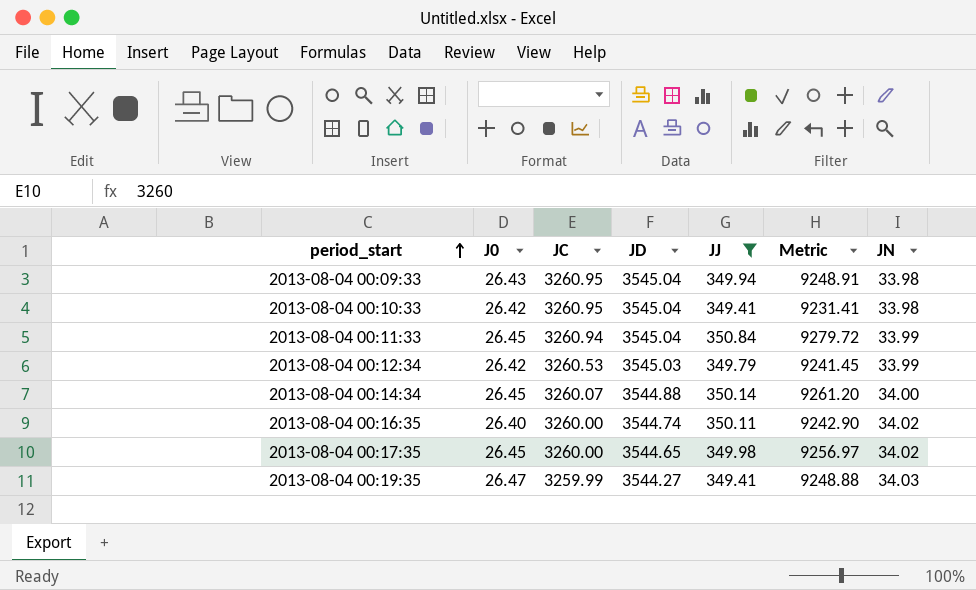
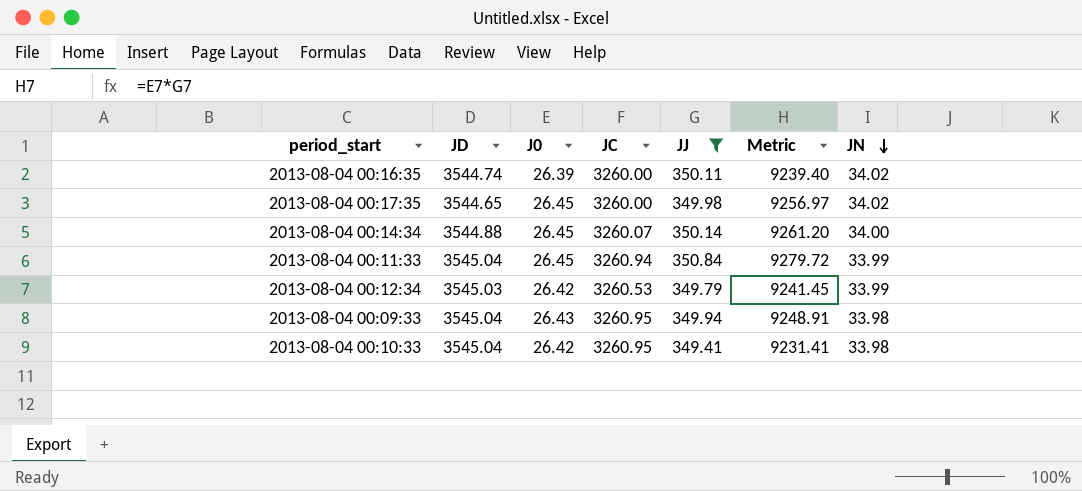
row order: period_start ascending -> JN descending
column JD | position: 4 -> 2
row 2013-08-04 00:19:35: 26.47 | 3259.99 | 3544.27 | 349.41 | 9248.88 | 34.03 -> none
2013-08-04 00:16:35 | J0: 26.40 -> 26.39
2013-08-04 00:16:35 | Metric: 9242.90 -> 9239.40

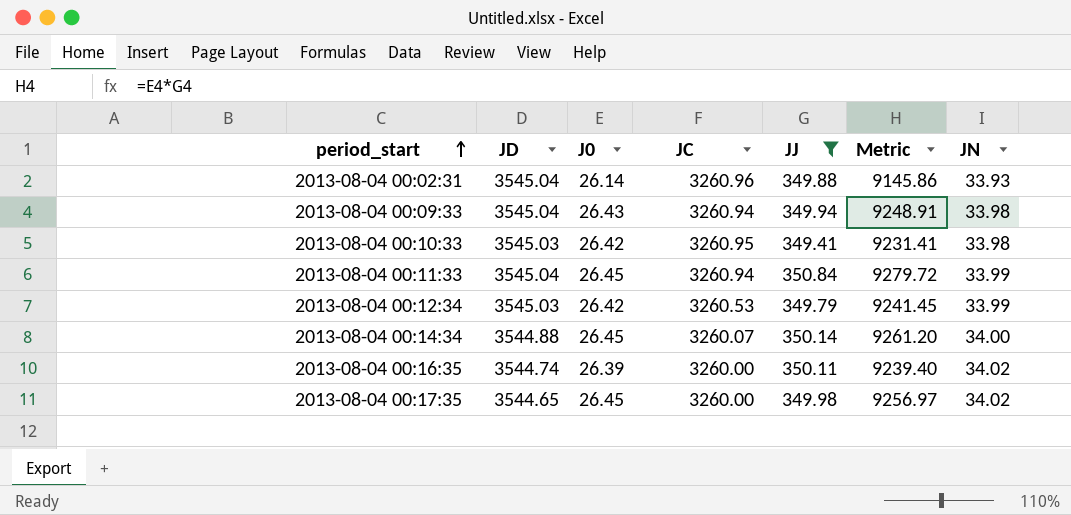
row order: JN descending -> period_start ascending
row 2013-08-04 00:02:31: none -> 3545.04 | 26.14 | 3260.96 | 349.88 | 9145.86 | 33.93
2013-08-04 00:09:33 | JC: 3260.95 -> 3260.94
2013-08-04 00:10:33 | JD: 3545.04 -> 3545.03

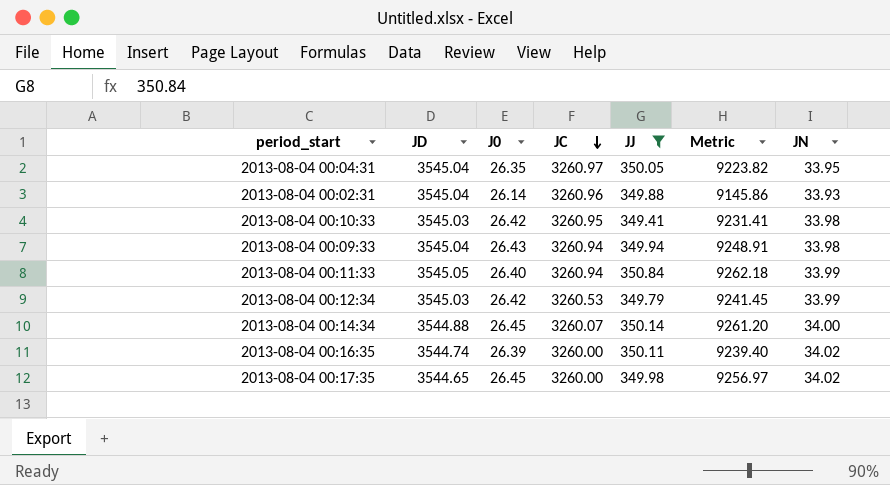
row order: period_start ascending -> JC descending
row 2013-08-04 00:04:31: none -> 3545.04 | 26.35 | 3260.97 | 350.05 | 9223.82 | 33.95
2013-08-04 00:11:33 | JD: 3545.04 -> 3545.05
2013-08-04 00:11:33 | J0: 26.45 -> 26.40
2013-08-04 00:11:33 | Metric: 9279.72 -> 9262.18

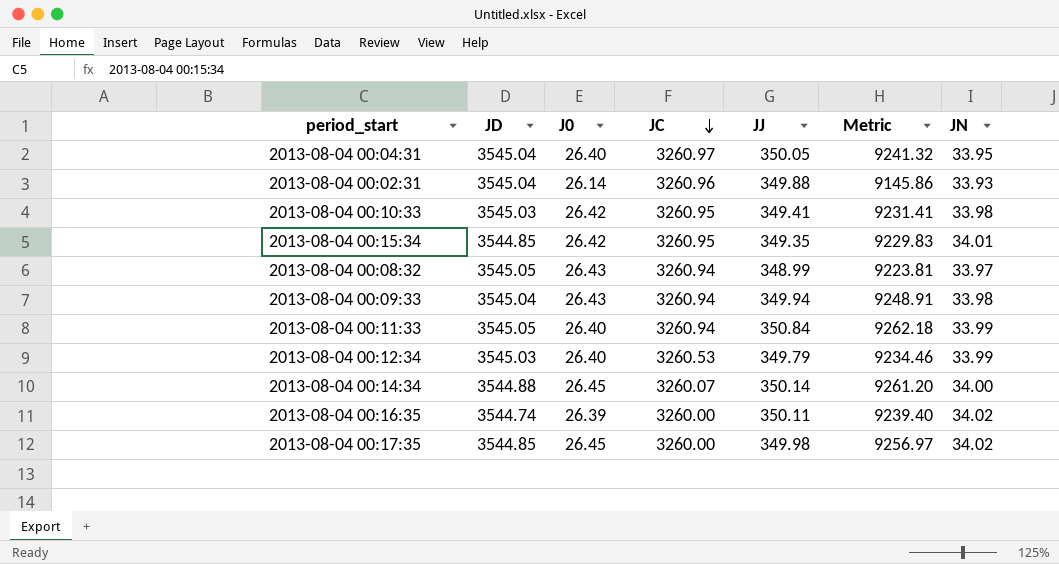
filter: JJ >= 349.41 -> none
2013-08-04 00:04:31 | J0: 26.35 -> 26.40
2013-08-04 00:04:31 | Metric: 9223.82 -> 9241.32
2013-08-04 00:12:34 | J0: 26.42 -> 26.40
2013-08-04 00:12:34 | Metric: 9241.45 -> 9234.46
2013-08-04 00:17:35 | JD: 3544.65 -> 3544.85

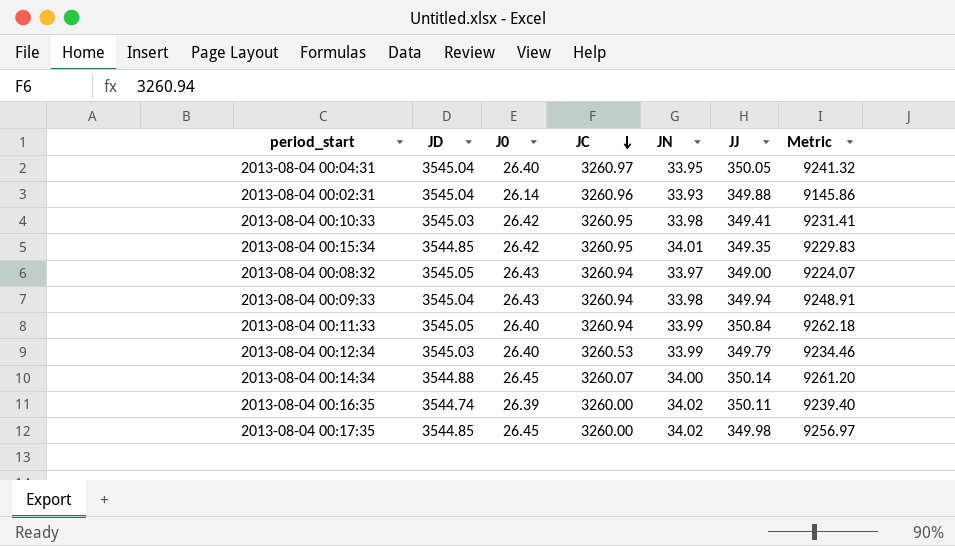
column JN | position: 7 -> 5
2013-08-04 00:08:32 | JJ: 348.99 -> 349.00
2013-08-04 00:08:32 | Metric: 9223.81 -> 9224.07

